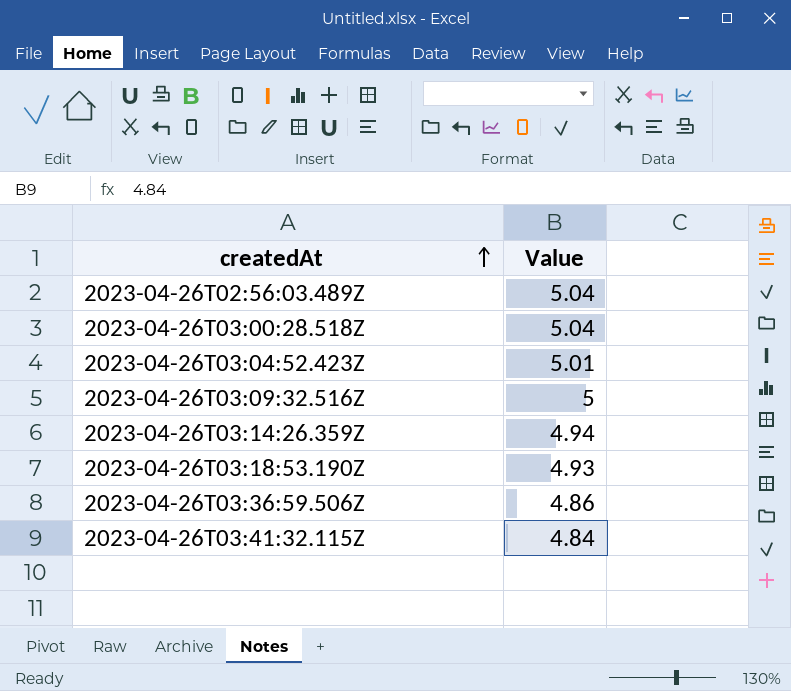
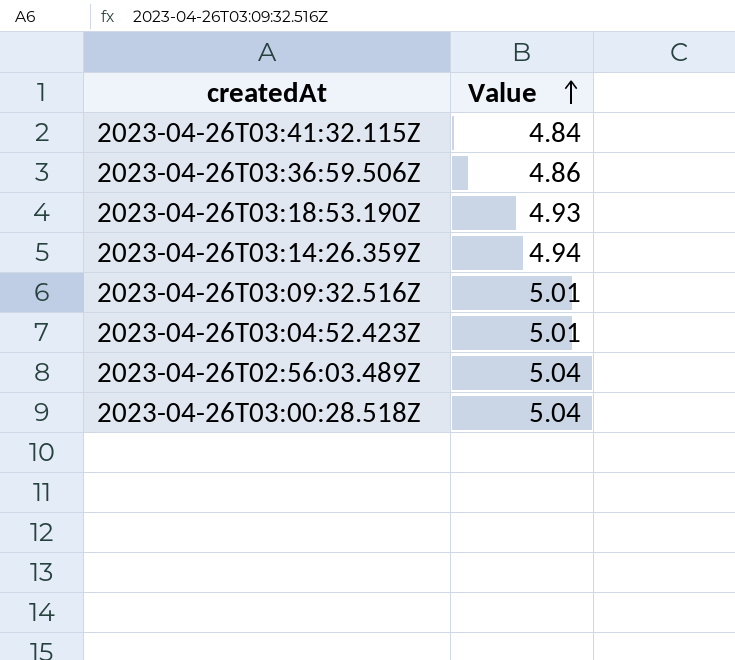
row order: createdAt ascending -> Value ascending
2023-04-26T03:09:32.516Z | Value: 5 -> 5.01

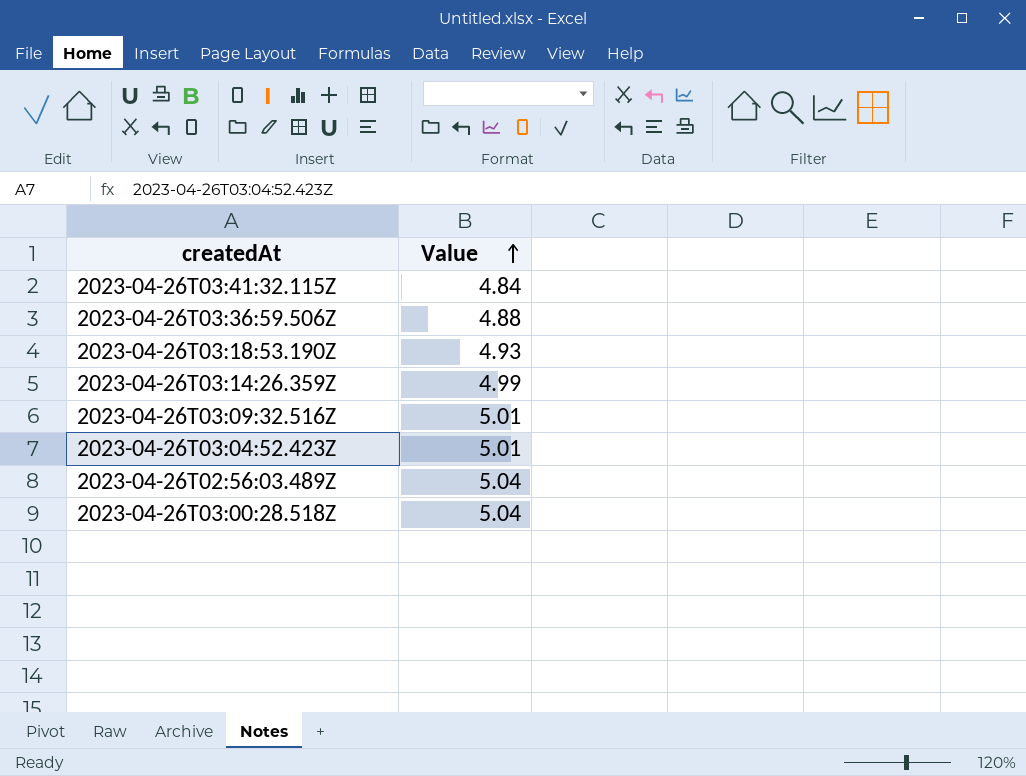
2023-04-26T03:36:59.506Z | Value: 4.86 -> 4.88
2023-04-26T03:14:26.359Z | Value: 4.94 -> 4.99

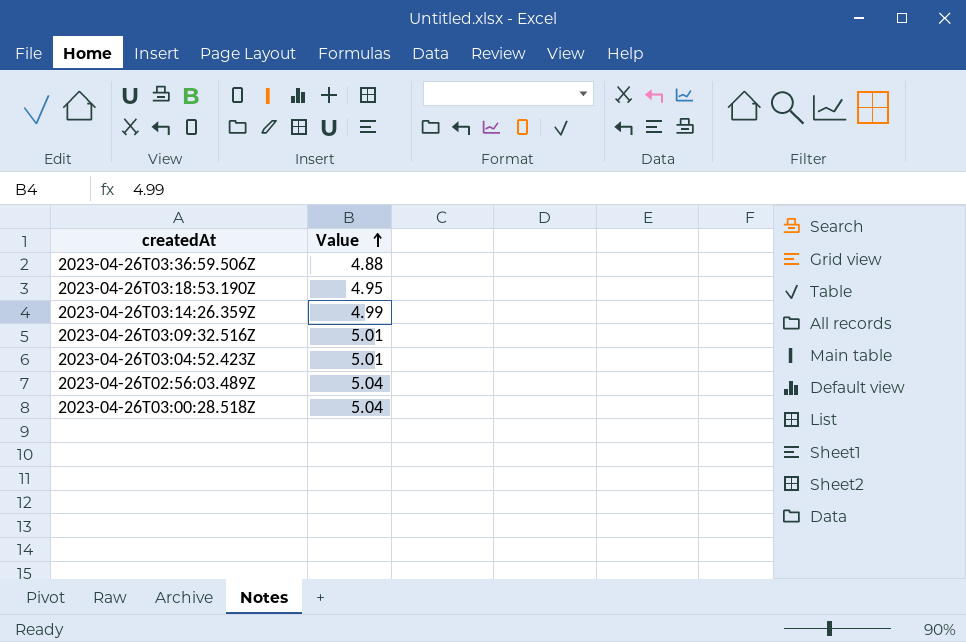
row 2023-04-26T03:41:32.115Z: 4.84 -> none
2023-04-26T03:18:53.190Z | Value: 4.93 -> 4.95

